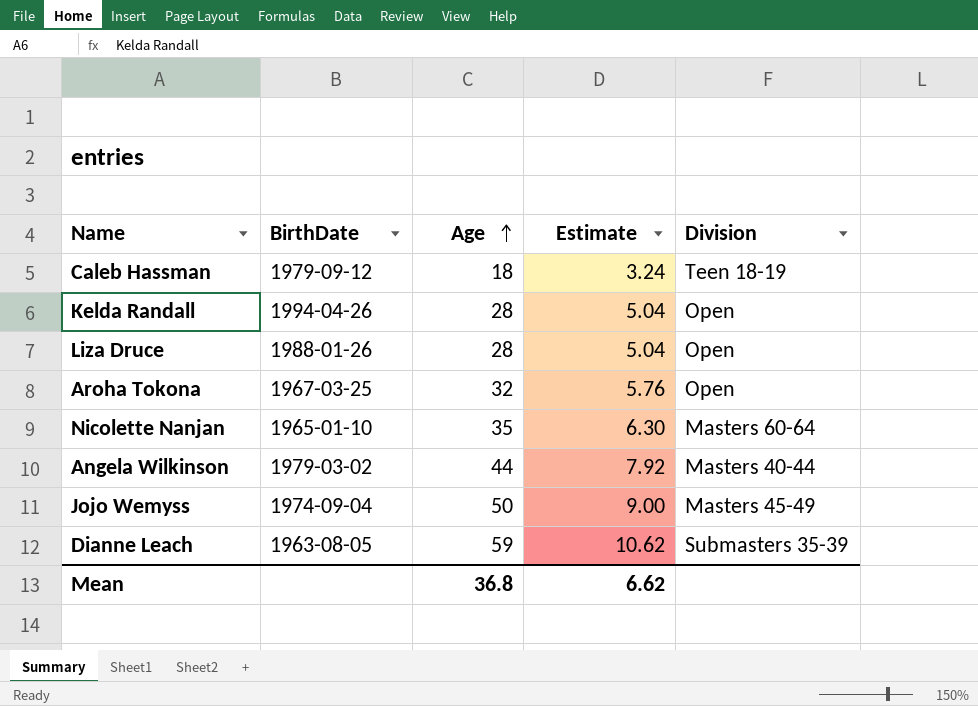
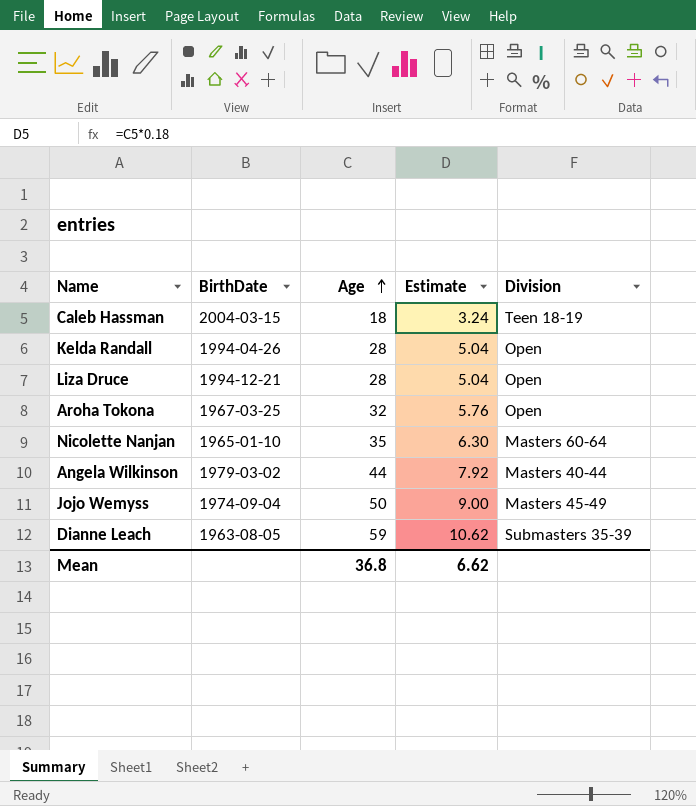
Caleb Hassman | BirthDate: 1979-09-12 -> 2004-03-15
Liza Druce | BirthDate: 1988-01-26 -> 1994-12-21

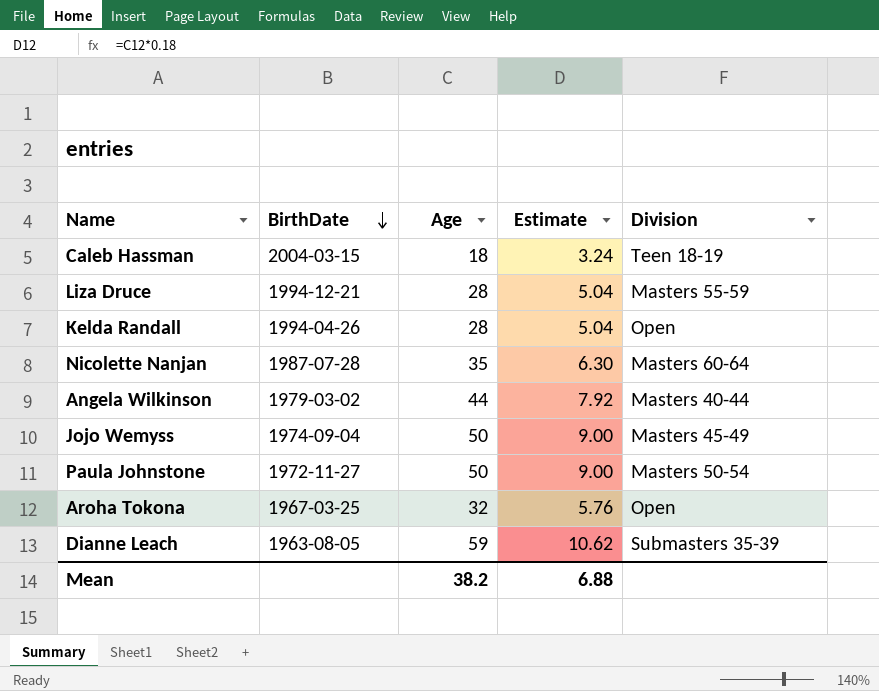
row order: Age ascending -> BirthDate descending
Liza Druce | Division: Open -> Masters 55-59
Nicolette Nanjan | BirthDate: 1965-01-10 -> 1987-07-28
row Paula Johnstone: none -> 1972-11-27 | 50 | 9.00 | Masters 50-54
Mean | Age: 36.8 -> 38.2
Mean | Estimate: 6.62 -> 6.88

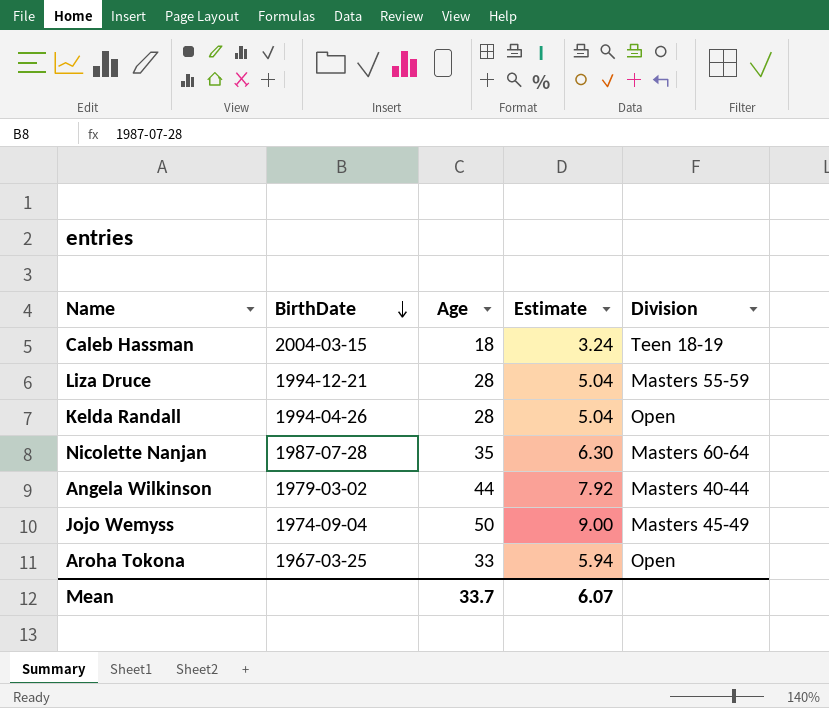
row Paula Johnstone: 1972-11-27 | 50 | 9.00 | Masters 50-54 -> none
row Dianne Leach: 1963-08-05 | 59 | 10.62 | Submasters 35-39 -> none
Aroha Tokona | Age: 32 -> 33
Aroha Tokona | Estimate: 5.76 -> 5.94
Mean | Age: 38.2 -> 33.7
Mean | Estimate: 6.88 -> 6.07

